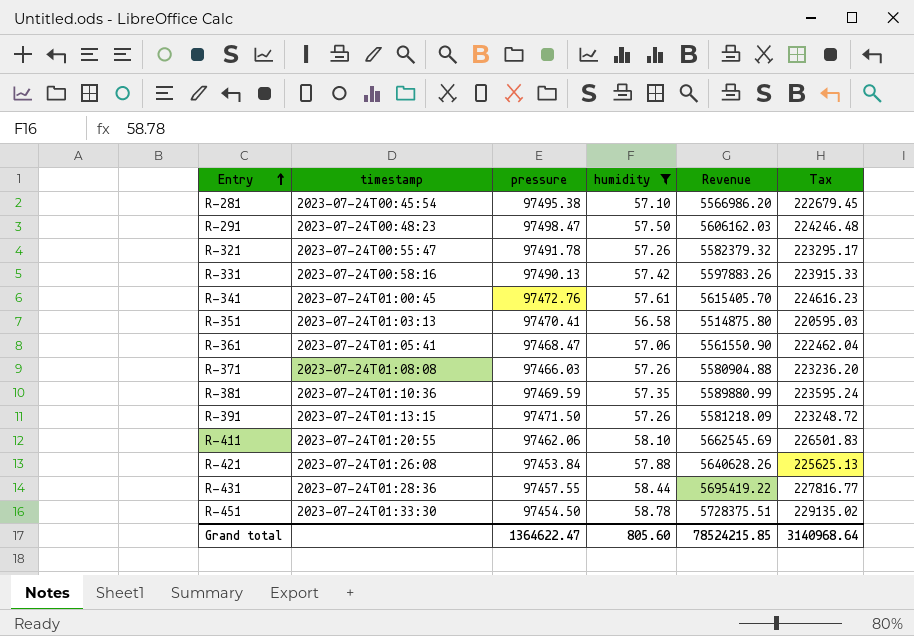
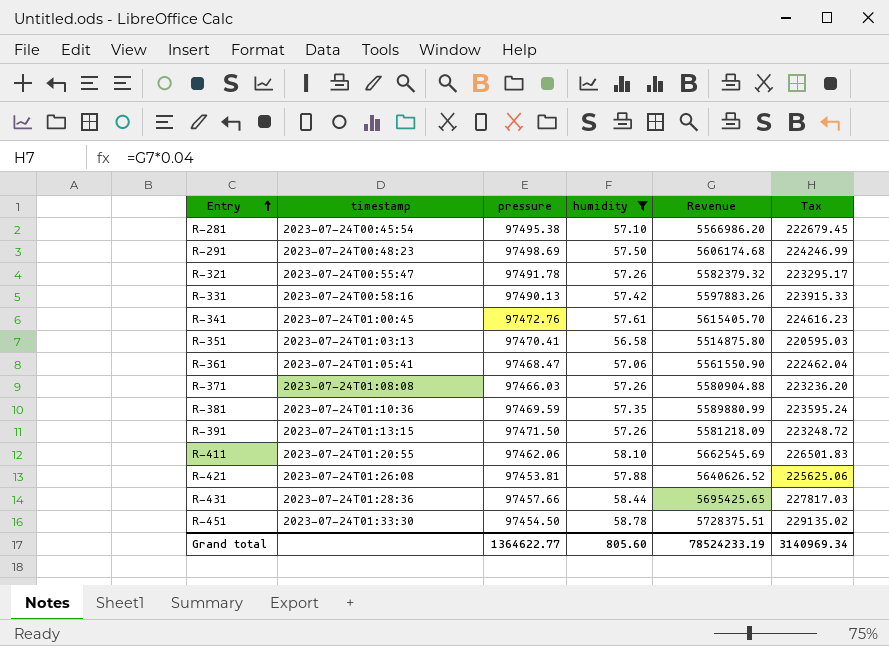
R-291 | pressure: 97498.47 -> 97498.69
R-291 | Revenue: 5606162.03 -> 5606174.68
R-291 | Tax: 224246.48 -> 224246.99
R-421 | pressure: 97453.84 -> 97453.81
R-421 | Revenue: 5640628.26 -> 5640626.52
R-421 | Tax: 225625.13 -> 225625.06
R-431 | pressure: 97457.55 -> 97457.66
R-431 | Revenue: 5695419.22 -> 5695425.65
R-431 | Tax: 227816.77 -> 227817.03
Grand total | pressure: 1364622.47 -> 1364622.77
Grand total | Revenue: 78524215.85 -> 78524233.19
Grand total | Tax: 3140968.64 -> 3140969.34

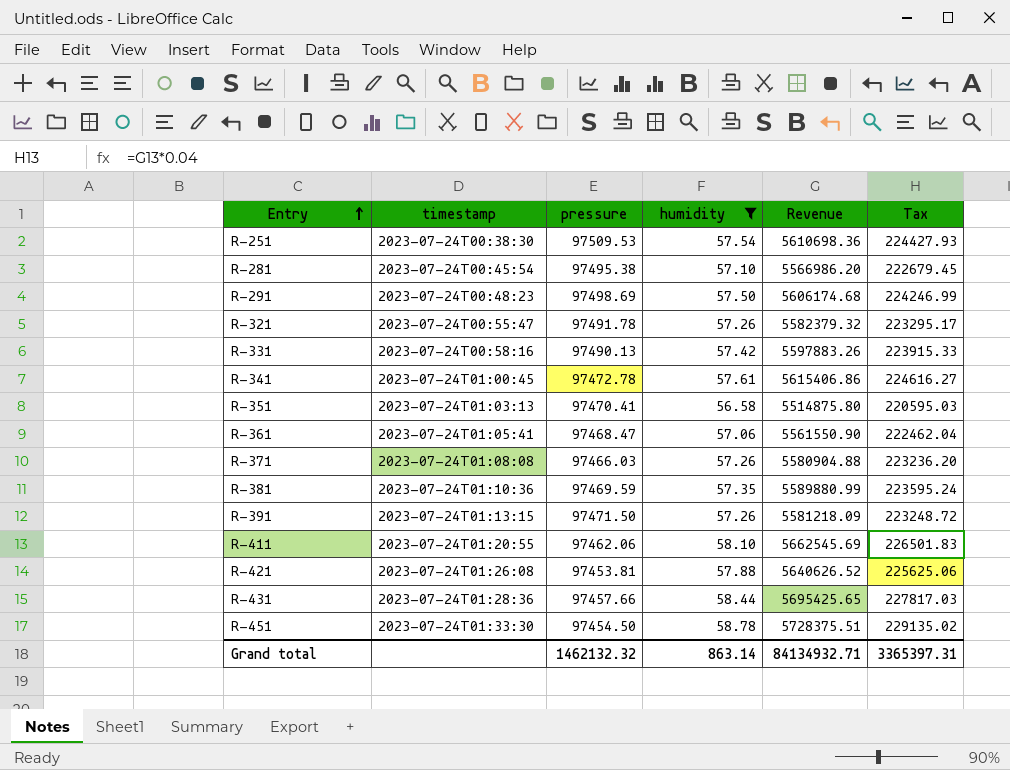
row R-251: none -> 2023-07-24T00:38:30 | 97509.53 | 57.54 | 5610698.36 | 224427.93
R-341 | pressure: 97472.76 -> 97472.78
R-341 | Revenue: 5615405.70 -> 5615406.86
R-341 | Tax: 224616.23 -> 224616.27
Grand total | pressure: 1364622.77 -> 1462132.32
Grand total | humidity: 805.60 -> 863.14
Grand total | Revenue: 78524233.19 -> 84134932.71
Grand total | Tax: 3140969.34 -> 3365397.31

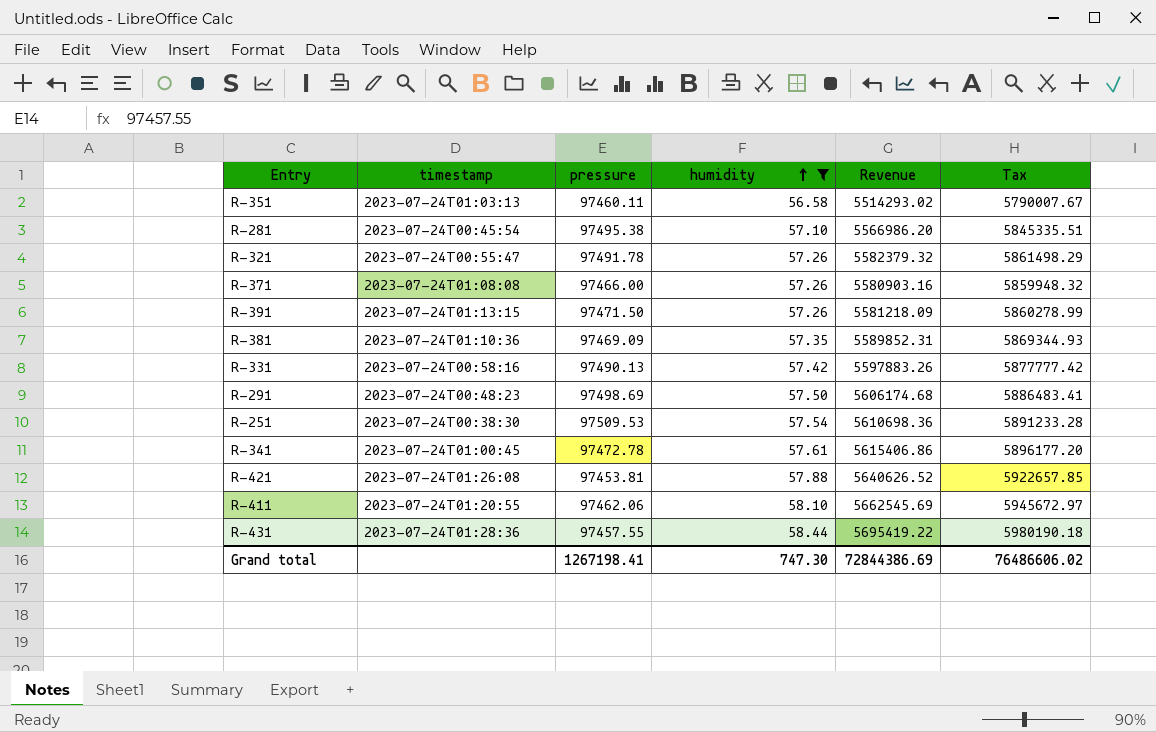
row order: Entry ascending -> humidity ascending
column Tax | formula: [Revenue] * 0.04 -> [Revenue] * 1.05
row R-361: 2023-07-24T01:05:41 | 97468.47 | 57.06 | 5561550.90 | 222462.04 -> none
row R-451: 2023-07-24T01:33:30 | 97454.50 | 58.78 | 5728375.51 | 229135.02 -> none
R-351 | pressure: 97470.41 -> 97460.11
R-351 | Revenue: 5514875.80 -> 5514293.02
R-371 | pressure: 97466.03 -> 97466.00
R-371 | Revenue: 5580904.88 -> 5580903.16
R-381 | pressure: 97469.59 -> 97469.09
R-381 | Revenue: 5589880.99 -> 5589852.31
R-431 | pressure: 97457.66 -> 97457.55
R-431 | Revenue: 5695425.65 -> 5695419.22
Grand total | pressure: 1462132.32 -> 1267198.41
Grand total | humidity: 863.14 -> 747.30
Grand total | Revenue: 84134932.71 -> 72844386.69
Grand total | Tax: 3365397.31 -> 76486606.02

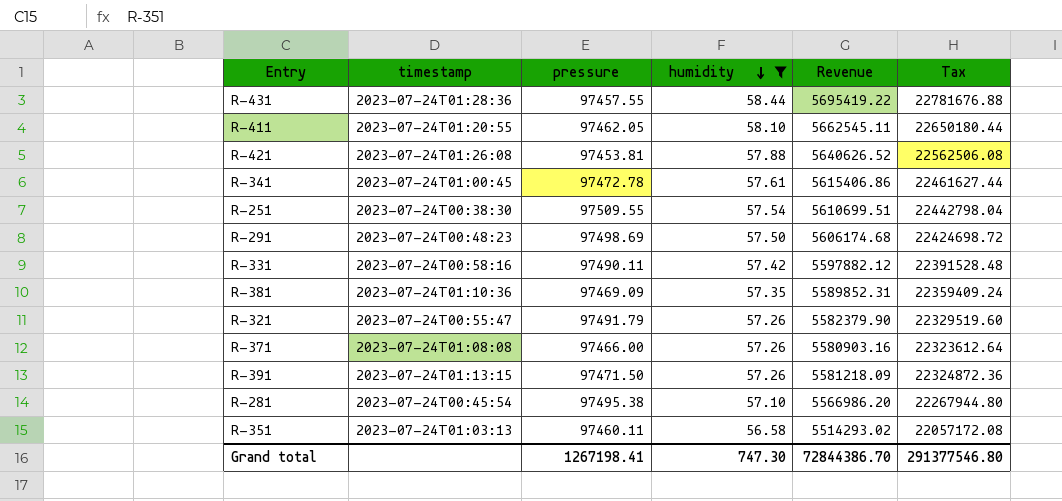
row order: humidity ascending -> humidity descending
column Tax | formula: [Revenue] * 1.05 -> [Revenue] * 4
R-411 | pressure: 97462.06 -> 97462.05
R-411 | Revenue: 5662545.69 -> 5662545.11
R-251 | pressure: 97509.53 -> 97509.55
R-251 | Revenue: 5610698.36 -> 5610699.51
R-331 | pressure: 97490.13 -> 97490.11
R-331 | Revenue: 5597883.26 -> 5597882.12
R-321 | pressure: 97491.78 -> 97491.79
R-321 | Revenue: 5582379.32 -> 5582379.90
Grand total | Revenue: 72844386.69 -> 72844386.70
Grand total | Tax: 76486606.02 -> 291377546.80

